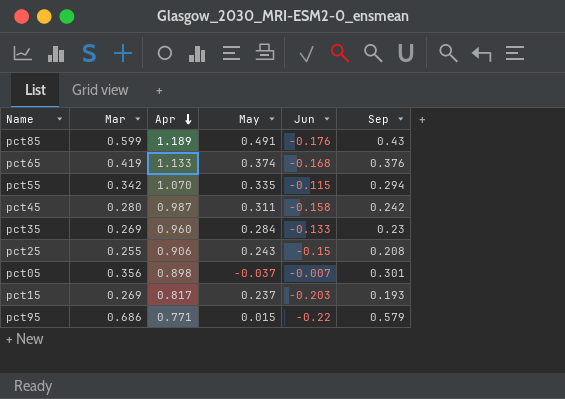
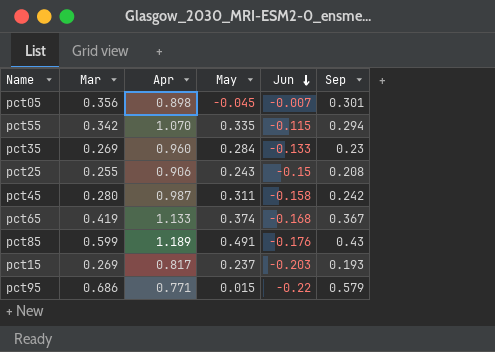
row order: Apr descending -> Jun descending
pct05 | May: -0.037 -> -0.045
pct65 | Sep: 0.376 -> 0.367

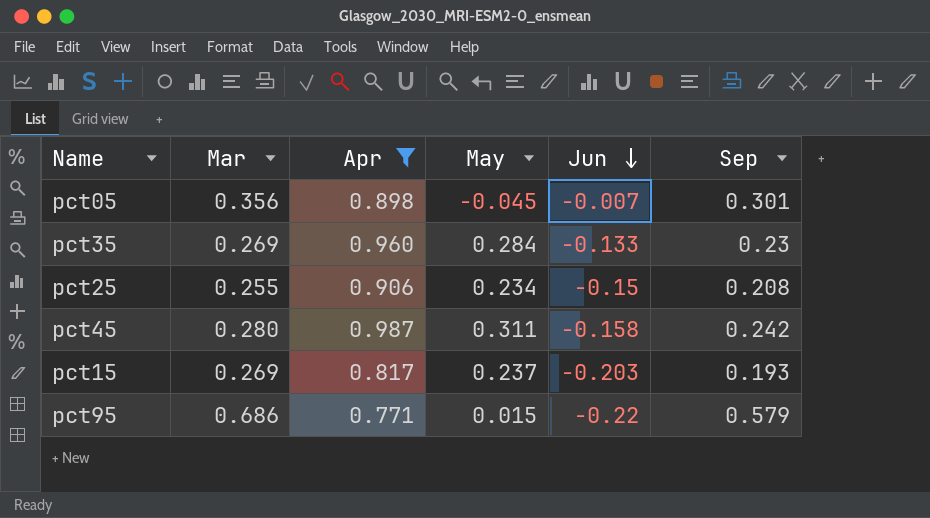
filter: none -> Apr <= 0.987
pct25 | May: 0.243 -> 0.234

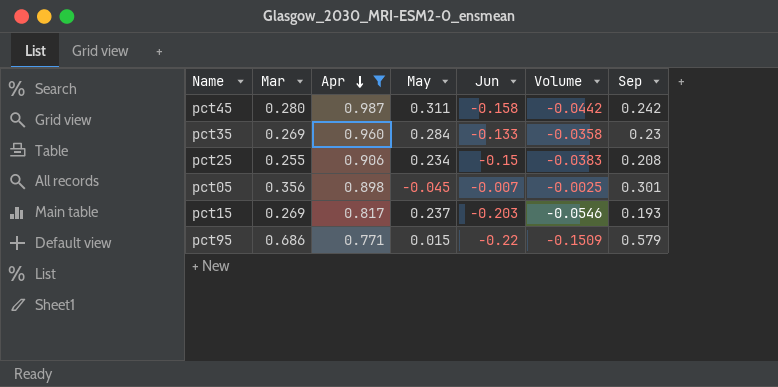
row order: Jun descending -> Apr descending
column Volume | formula: none -> [Mar] * [Jun]

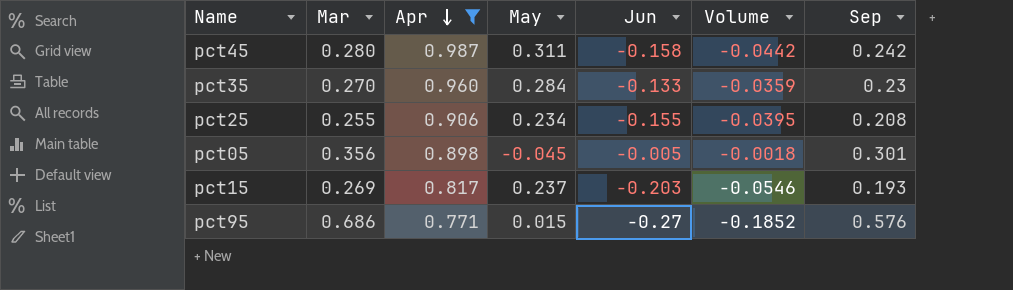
pct35 | Mar: 0.269 -> 0.270
pct35 | Volume: -0.0358 -> -0.0359
pct25 | Jun: -0.15 -> -0.155
pct25 | Volume: -0.0383 -> -0.0395
pct05 | Jun: -0.007 -> -0.005
pct05 | Volume: -0.0025 -> -0.0018
pct95 | Jun: -0.22 -> -0.27
pct95 | Volume: -0.1509 -> -0.1852
pct95 | Sep: 0.579 -> 0.576

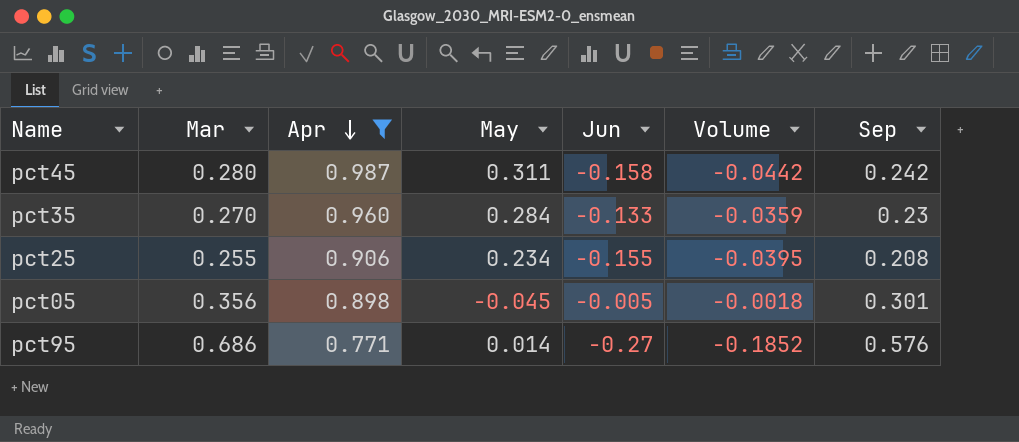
row pct15: 0.269 | 0.817 | 0.237 | -0.203 | -0.0546 | 0.193 -> none
pct95 | May: 0.015 -> 0.014

